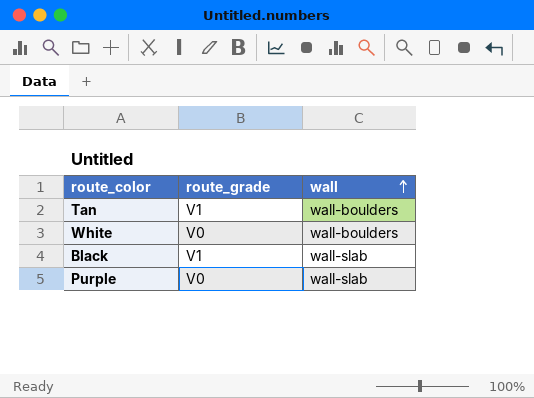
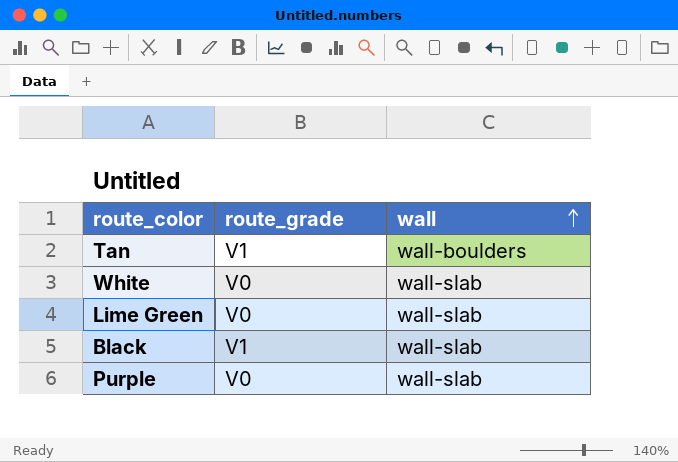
White | wall: wall-boulders -> wall-slab
row Lime Green: none -> V0 | wall-slab

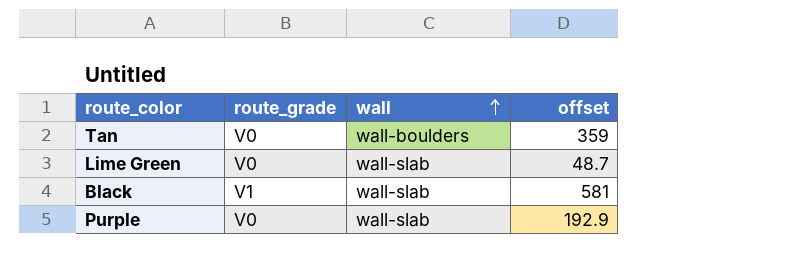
column offset | position: none -> 4
row White: V0 | wall-slab -> none
Tan | route_grade: V1 -> V0

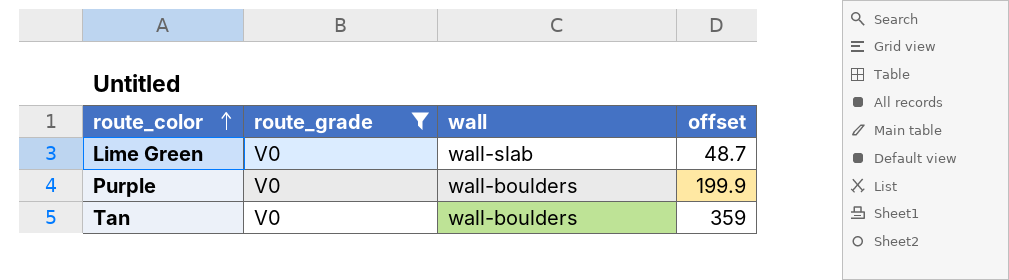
filter: none -> route_grade = V0
row order: wall ascending -> route_color ascending
Purple | wall: wall-slab -> wall-boulders
Purple | offset: 192.9 -> 199.9

